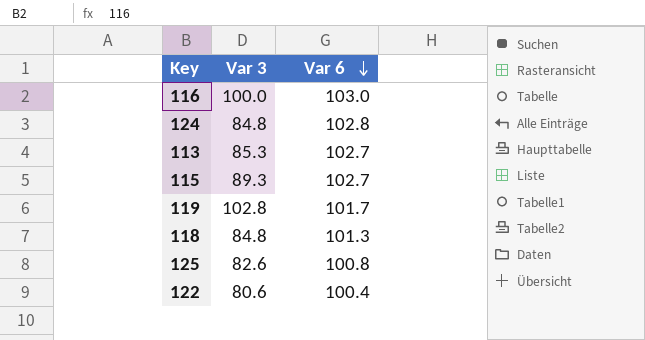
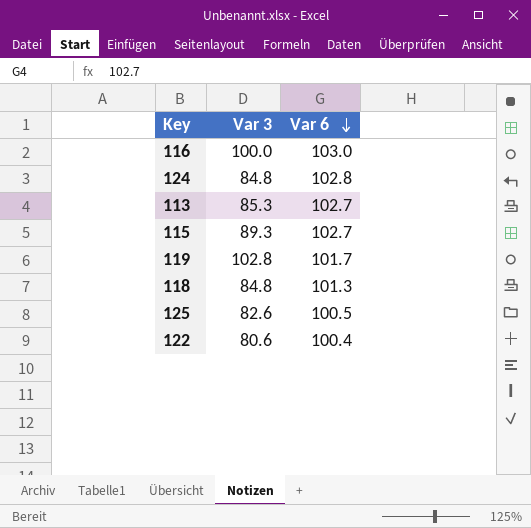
125 | Var 6: 100.8 -> 100.5

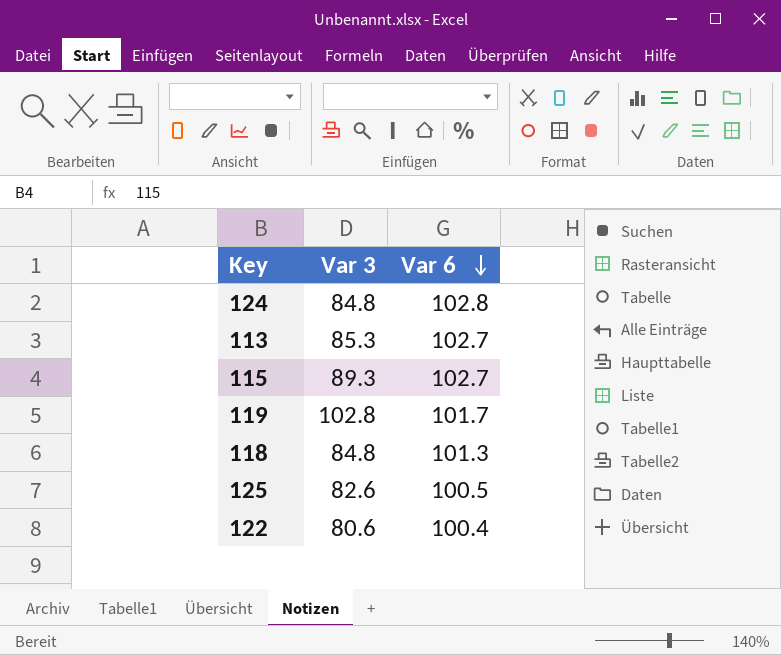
row 116: 100.0 | 103.0 -> none

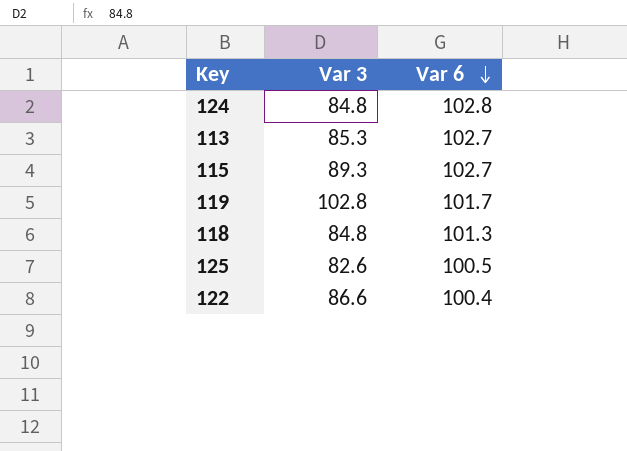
122 | Var 3: 80.6 -> 86.6

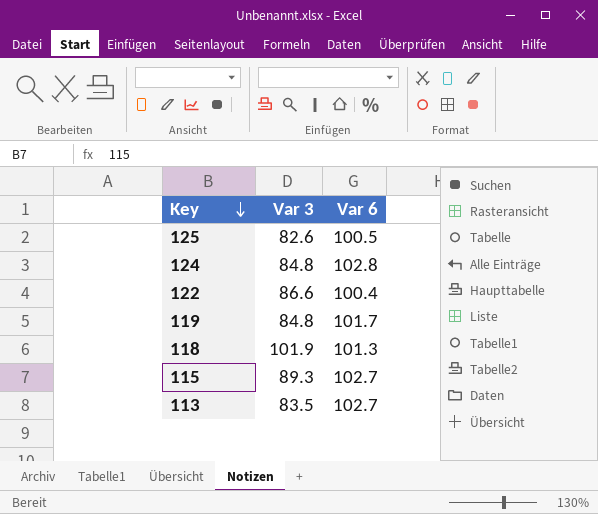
row order: Var 6 descending -> Key descending
119 | Var 3: 102.8 -> 84.8
118 | Var 3: 84.8 -> 101.9
113 | Var 3: 85.3 -> 83.5

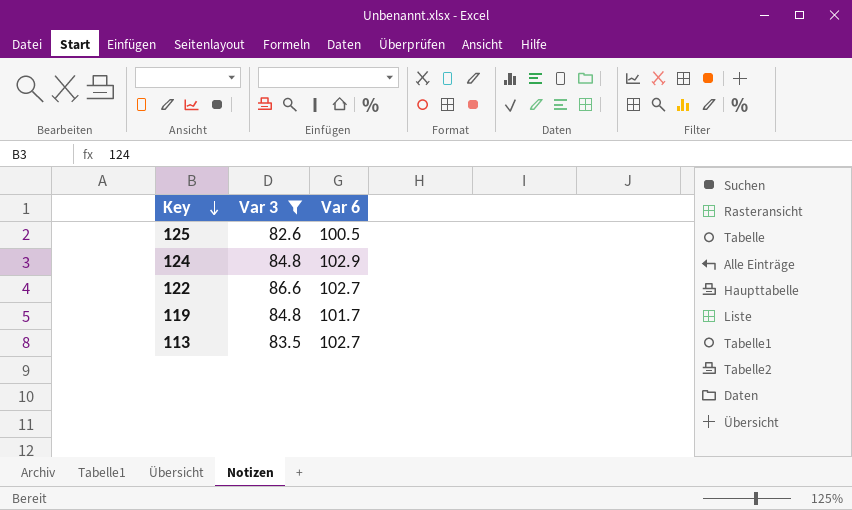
filter: none -> Var 3 <= 86.6
124 | Var 6: 102.8 -> 102.9
122 | Var 6: 100.4 -> 102.7

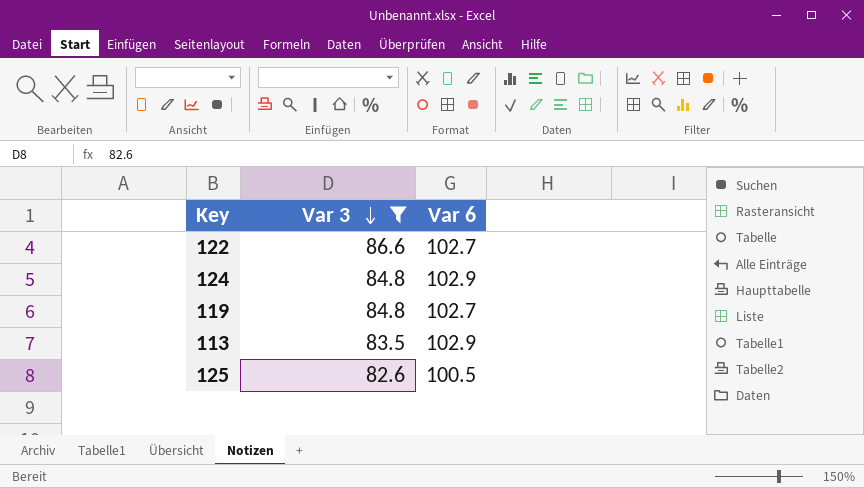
row order: Key descending -> Var 3 descending
119 | Var 6: 101.7 -> 102.7
113 | Var 6: 102.7 -> 102.9

